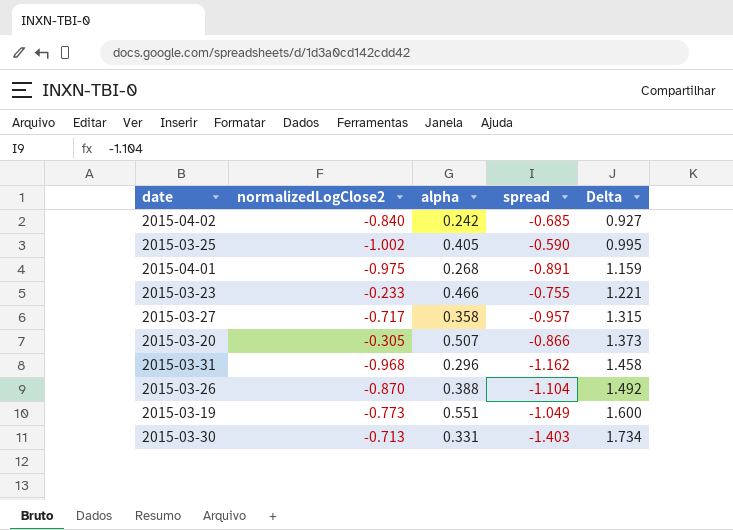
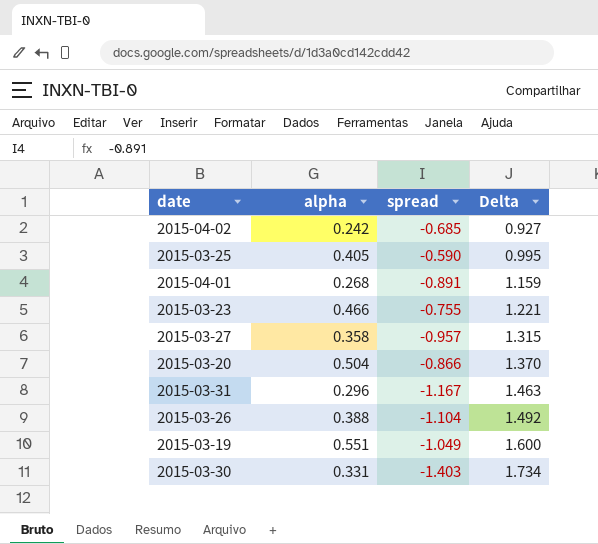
column normalizedLogClose2 | position: 2 -> none
2015-03-20 | alpha: 0.507 -> 0.504
2015-03-20 | Delta: 1.373 -> 1.370
2015-03-31 | spread: -1.162 -> -1.167
2015-03-31 | Delta: 1.458 -> 1.463

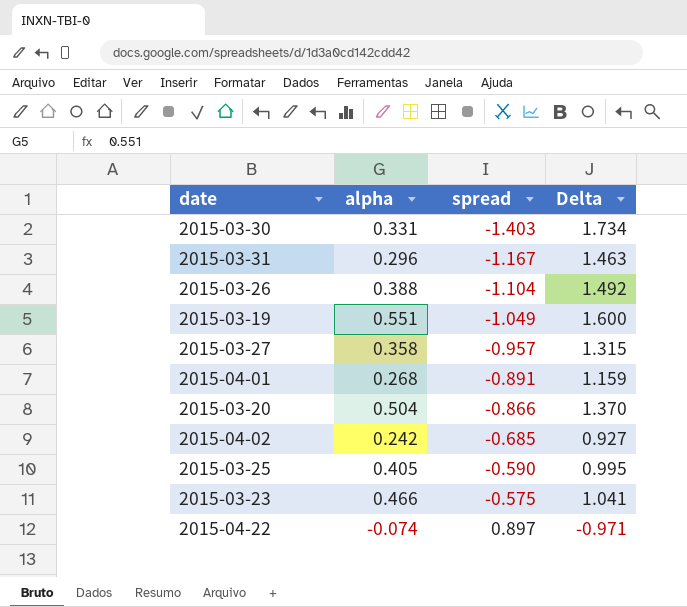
row order: Delta ascending -> spread ascending
2015-03-23 | spread: -0.755 -> -0.575
2015-03-23 | Delta: 1.221 -> 1.041
row 2015-04-22: none -> -0.074 | 0.897 | -0.971

